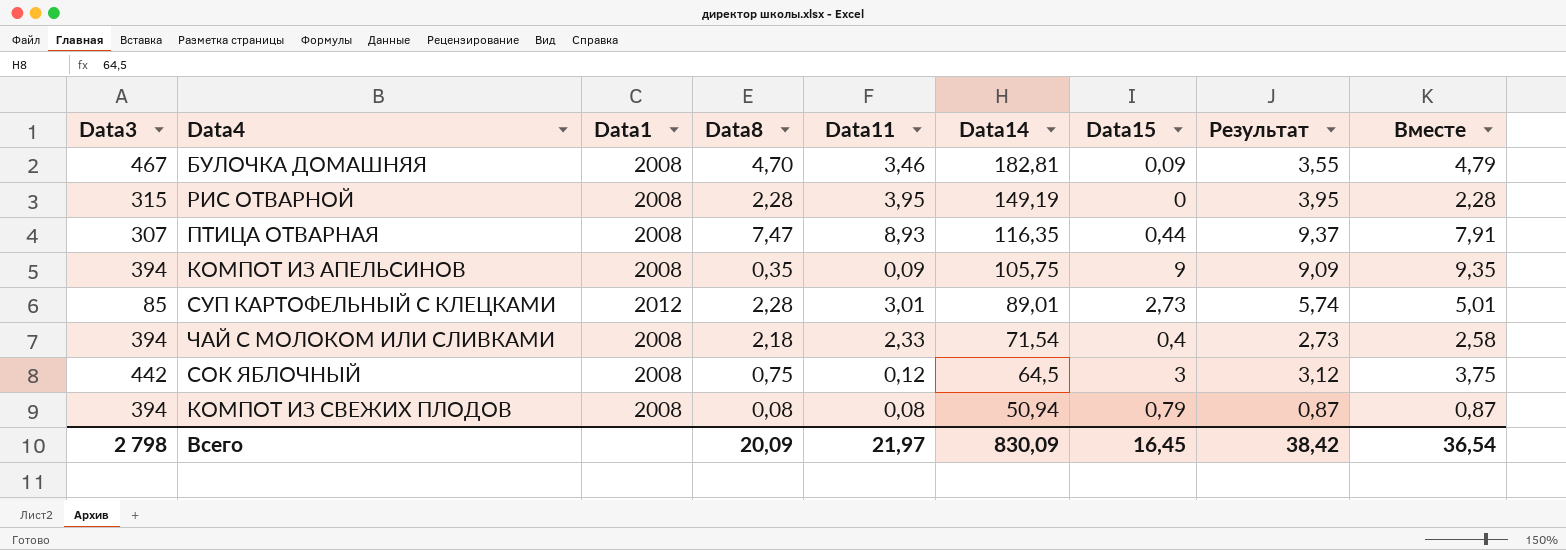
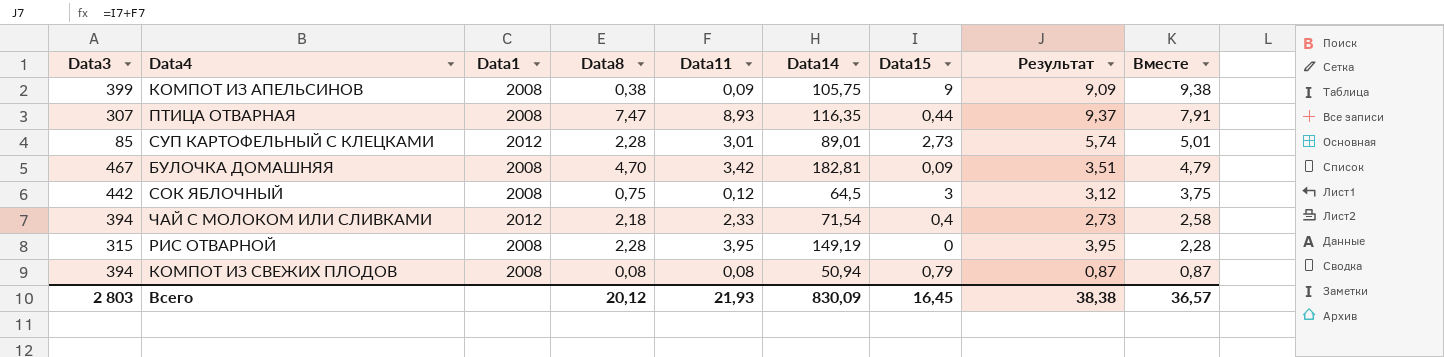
row order: Data14 descending -> Вместе descending
КОМПОТ ИЗ АПЕЛЬСИНОВ | Data3: 394 -> 399
КОМПОТ ИЗ АПЕЛЬСИНОВ | Data8: 0,35 -> 0,38
КОМПОТ ИЗ АПЕЛЬСИНОВ | Вместе: 9,35 -> 9,38
БУЛОЧКА ДОМАШНЯЯ | Data11: 3,46 -> 3,42
БУЛОЧКА ДОМАШНЯЯ | Результат: 3,55 -> 3,51
ЧАЙ С МОЛОКОМ ИЛИ СЛИВКАМИ | Data1: 2008 -> 2012
Всего | Data3: 2 798 -> 2 803
Всего | Data8: 20,09 -> 20,12
Всего | Data11: 21,97 -> 21,93
Всего | Результат: 38,42 -> 38,38
Всего | Вместе: 36,54 -> 36,57

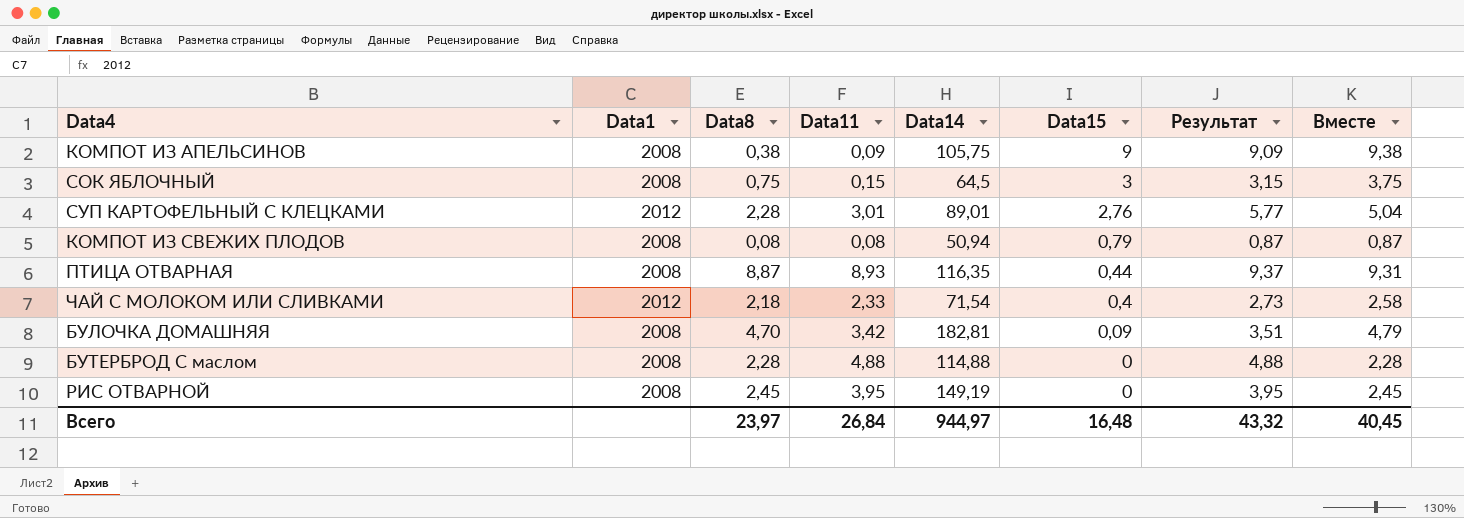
row order: Вместе descending -> Data15 descending
column Data3 | position: 1 -> none
СОК ЯБЛОЧНЫЙ | Data11: 0,12 -> 0,15
СОК ЯБЛОЧНЫЙ | Результат: 3,12 -> 3,15
СУП КАРТОФЕЛЬНЫЙ С КЛЕЦКАМИ | Data15: 2,73 -> 2,76
СУП КАРТОФЕЛЬНЫЙ С КЛЕЦКАМИ | Результат: 5,74 -> 5,77
СУП КАРТОФЕЛЬНЫЙ С КЛЕЦКАМИ | Вместе: 5,01 -> 5,04
ПТИЦА ОТВАРНАЯ | Data8: 7,47 -> 8,87
ПТИЦА ОТВАРНАЯ | Вместе: 7,91 -> 9,31
row БУТЕРБРОД С маслом: none -> 2008 | 2,28 | 4,88 | 114,88 | 0 | 4,88 | 2,28
РИС ОТВАРНОЙ | Data8: 2,28 -> 2,45
РИС ОТВАРНОЙ | Вместе: 2,28 -> 2,45
Всего | Data8: 20,12 -> 23,97
Всего | Data11: 21,93 -> 26,84
Всего | Data14: 830,09 -> 944,97
Всего | Data15: 16,45 -> 16,48
Всего | Результат: 38,38 -> 43,32
Всего | Вместе: 36,57 -> 40,45

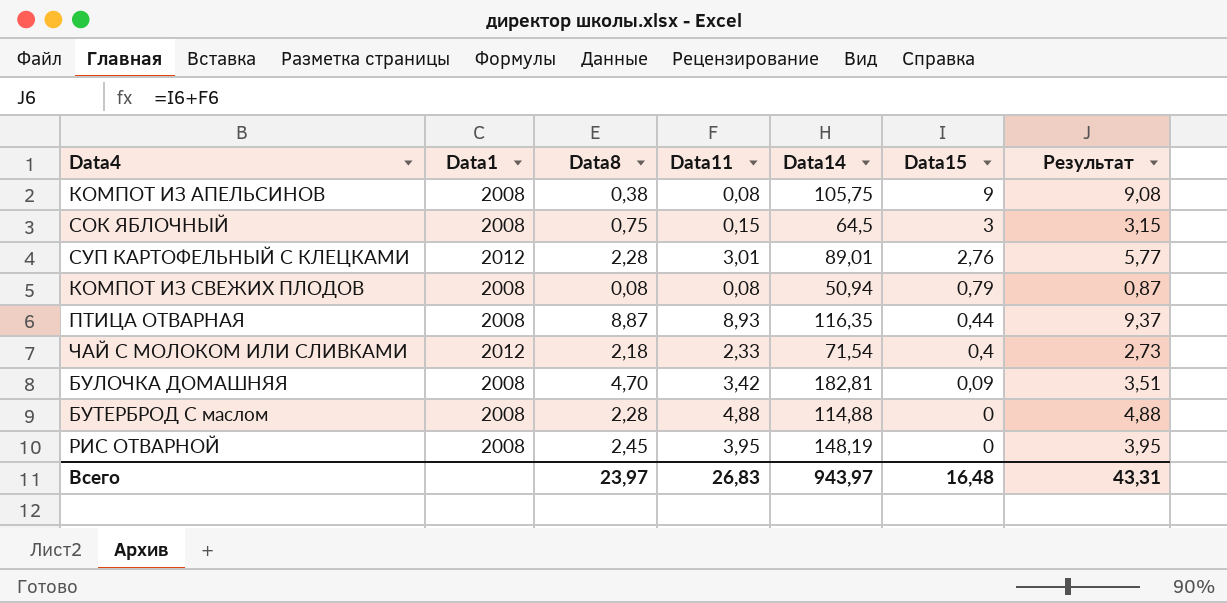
column Вместе | formula: [Data8] + [Data15] -> none
КОМПОТ ИЗ АПЕЛЬСИНОВ | Data11: 0,09 -> 0,08
КОМПОТ ИЗ АПЕЛЬСИНОВ | Результат: 9,09 -> 9,08
РИС ОТВАРНОЙ | Data14: 149,19 -> 148,19
Всего | Data11: 26,84 -> 26,83
Всего | Data14: 944,97 -> 943,97
Всего | Результат: 43,32 -> 43,31

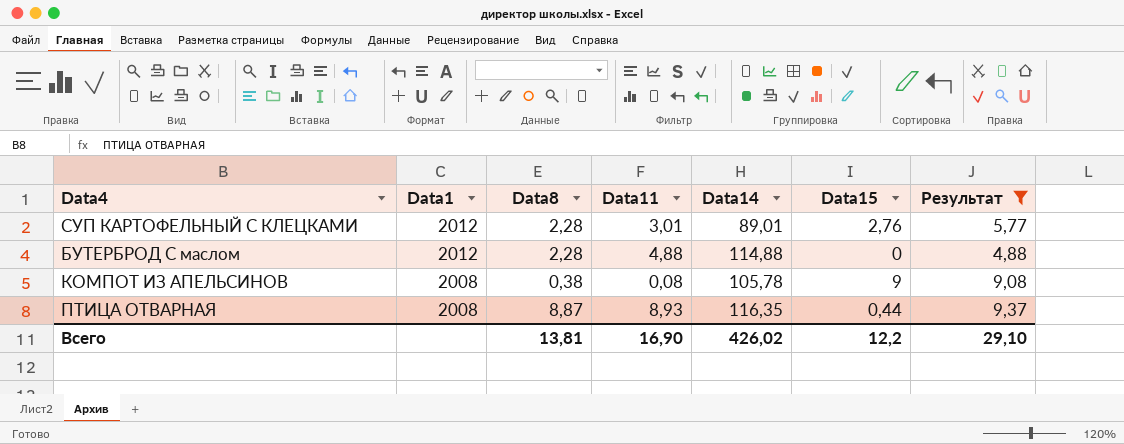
filter: none -> Результат >= 4,88
row order: Data15 descending -> Data1 descending
БУТЕРБРОД С маслом | Data1: 2008 -> 2012
КОМПОТ ИЗ АПЕЛЬСИНОВ | Data14: 105,75 -> 105,78
Всего | Data8: 23,97 -> 13,81
Всего | Data11: 26,83 -> 16,90
Всего | Data14: 943,97 -> 426,02
Всего | Data15: 16,48 -> 12,2
Всего | Результат: 43,31 -> 29,10

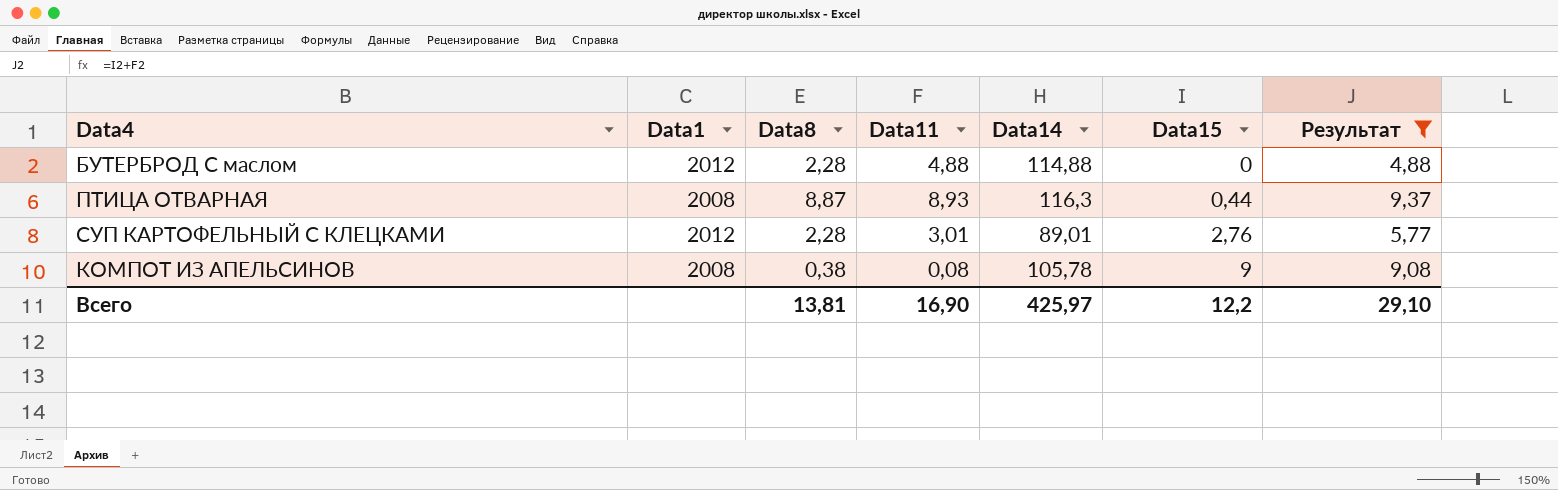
row order: Data1 descending -> Data15 ascending
ПТИЦА ОТВАРНАЯ | Data14: 116,35 -> 116,3
Всего | Data14: 426,02 -> 425,97

